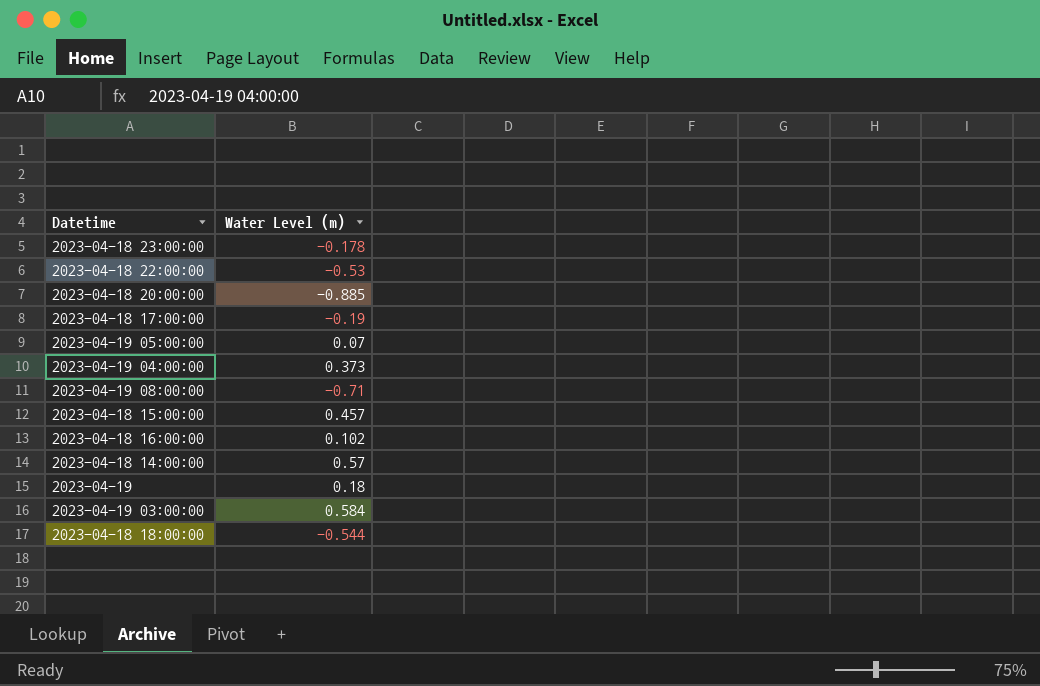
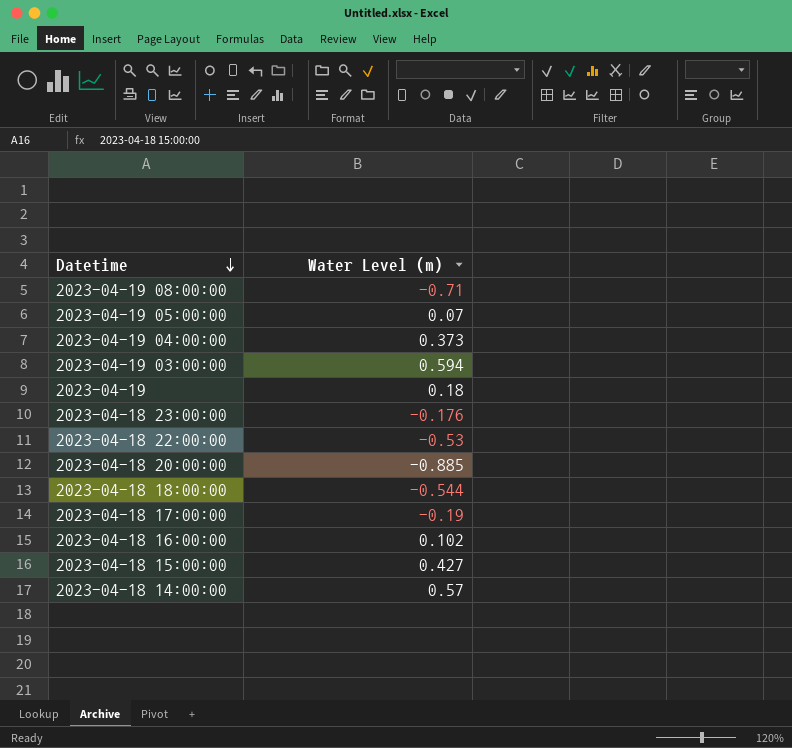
row order: none -> Datetime descending
2023-04-19 03:00:00 | Water Level (m): 0.584 -> 0.594
2023-04-18 23:00:00 | Water Level (m): -0.178 -> -0.176
2023-04-18 15:00:00 | Water Level (m): 0.457 -> 0.427

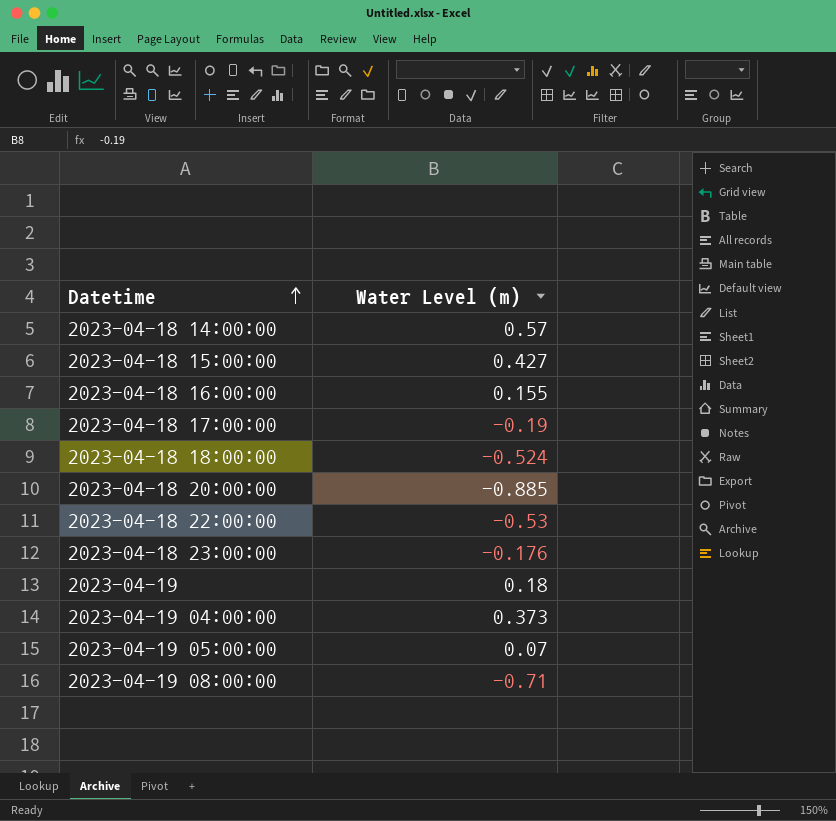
row order: Datetime descending -> Datetime ascending
row 2023-04-19 03:00:00: 0.594 -> none
2023-04-18 16:00:00 | Water Level (m): 0.102 -> 0.155
2023-04-18 18:00:00 | Water Level (m): -0.544 -> -0.524

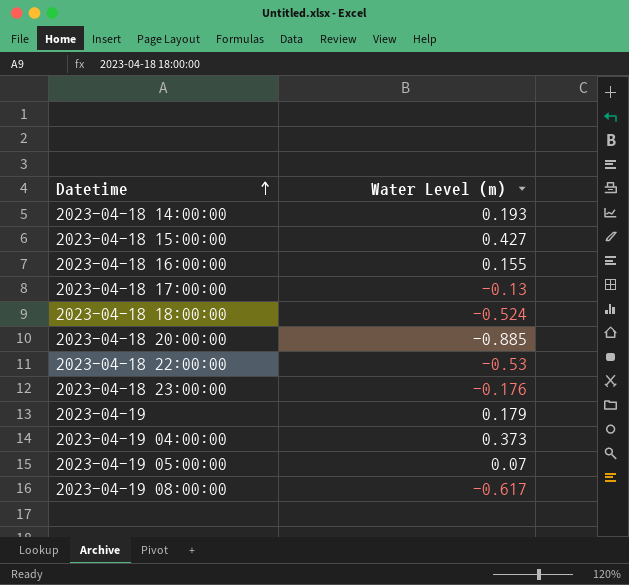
2023-04-18 14:00:00 | Water Level (m): 0.57 -> 0.193
2023-04-18 17:00:00 | Water Level (m): -0.19 -> -0.13
2023-04-19 | Water Level (m): 0.18 -> 0.179
2023-04-19 08:00:00 | Water Level (m): -0.71 -> -0.617

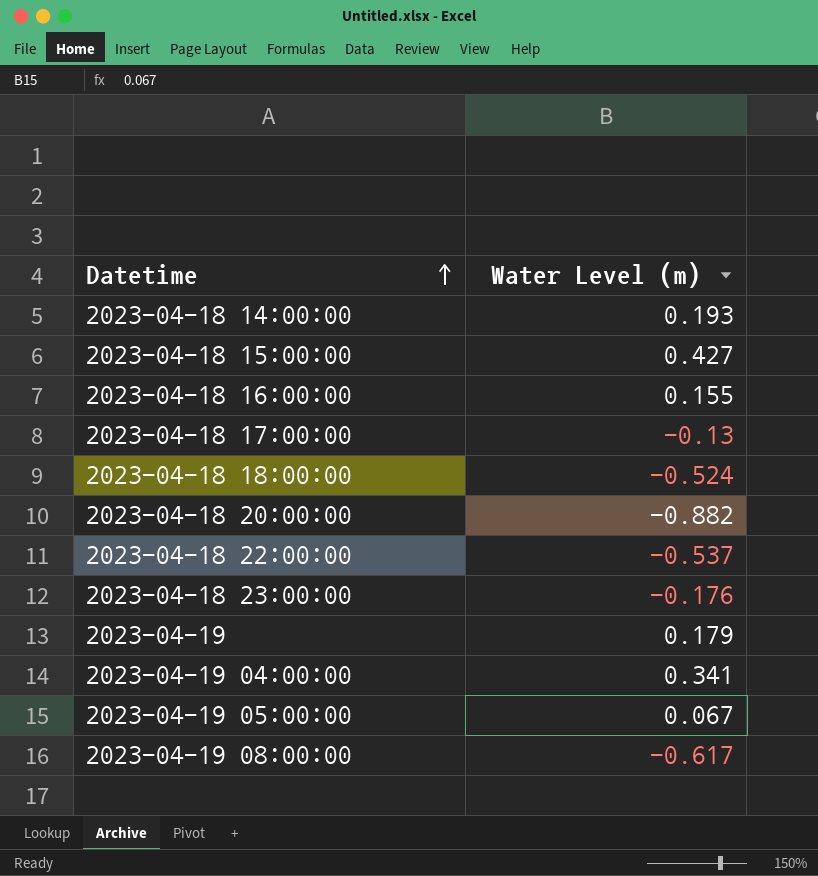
2023-04-18 20:00:00 | Water Level (m): -0.885 -> -0.882
2023-04-18 22:00:00 | Water Level (m): -0.53 -> -0.537
2023-04-19 04:00:00 | Water Level (m): 0.373 -> 0.341
2023-04-19 05:00:00 | Water Level (m): 0.07 -> 0.067

